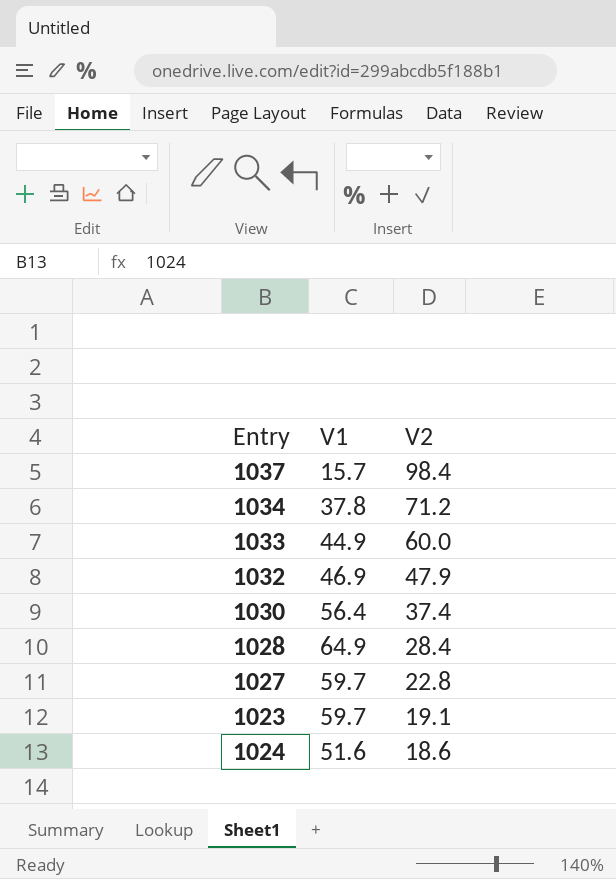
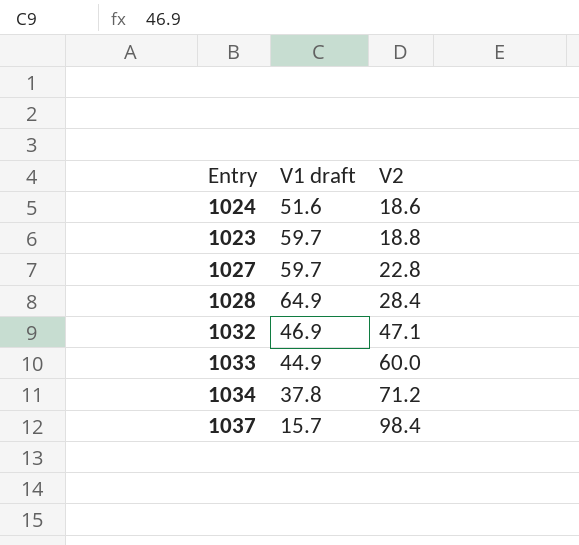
row order: V2 descending -> V2 ascending
column name: V1 -> V1 draft
row 1030: 56.4 | 37.4 -> none
1023 | V2: 19.1 -> 18.8
1032 | V2: 47.9 -> 47.1

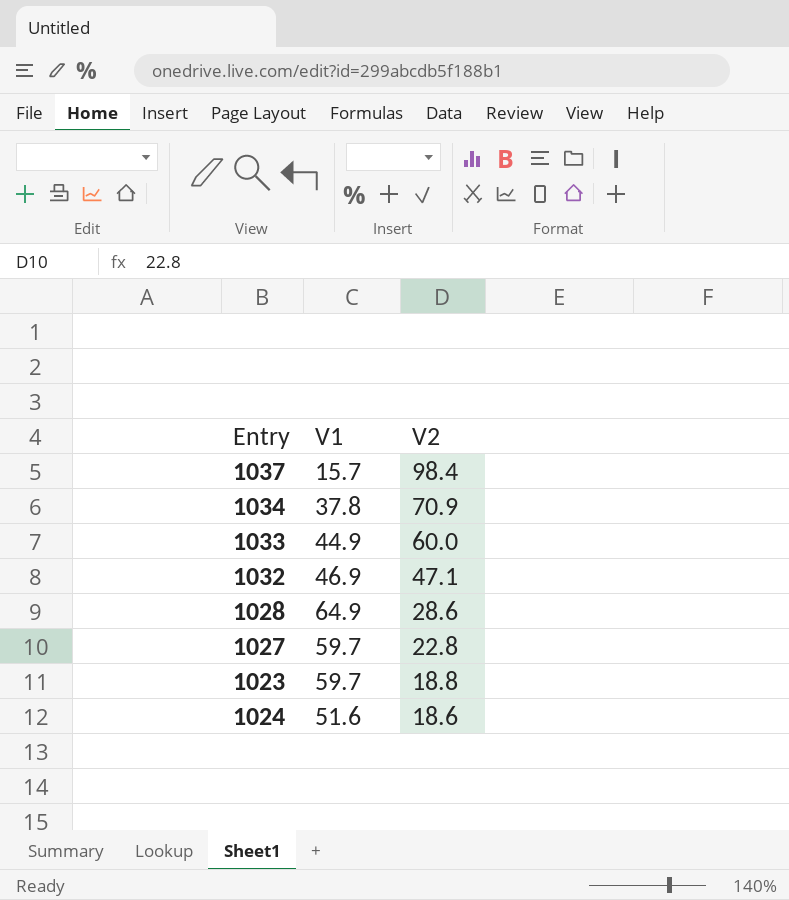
row order: V2 ascending -> V2 descending
column name: V1 draft -> V1
1034 | V2: 71.2 -> 70.9
1028 | V2: 28.4 -> 28.6

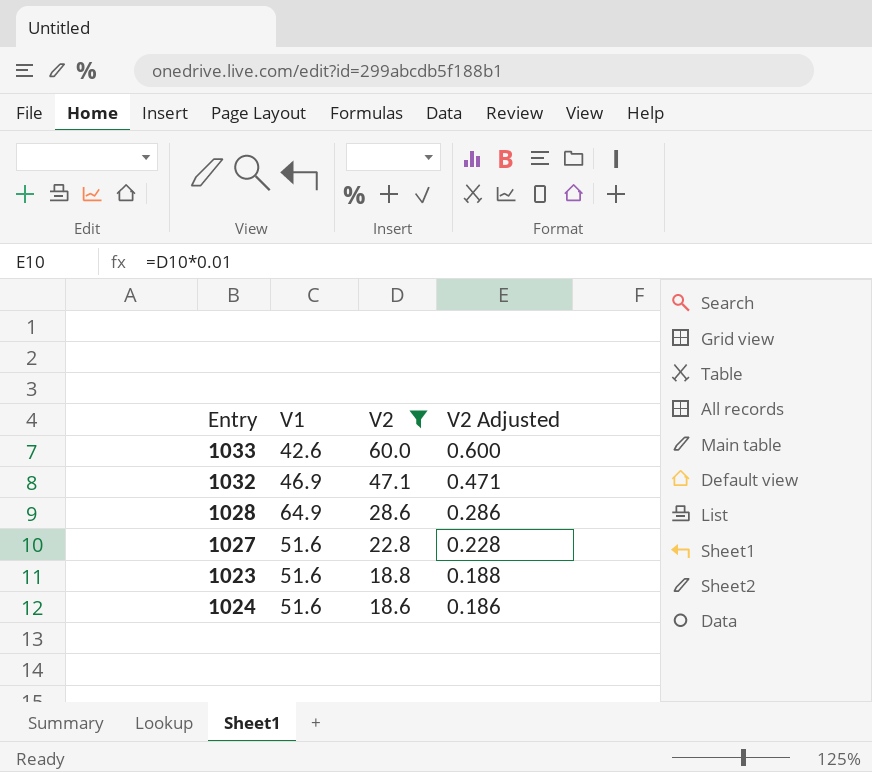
filter: none -> V2 <= 60.0
column V2 Adjusted | formula: none -> [V2] * 0.01
1033 | V1: 44.9 -> 42.6
1027 | V1: 59.7 -> 51.6
1023 | V1: 59.7 -> 51.6

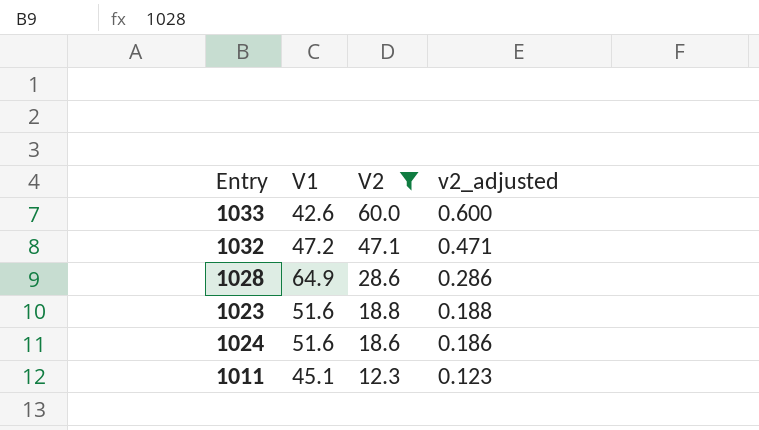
column name: V2 Adjusted -> v2_adjusted
row 1027: 51.6 | 22.8 | 0.228 -> none
1032 | V1: 46.9 -> 47.2
row 1011: none -> 45.1 | 12.3 | 0.123

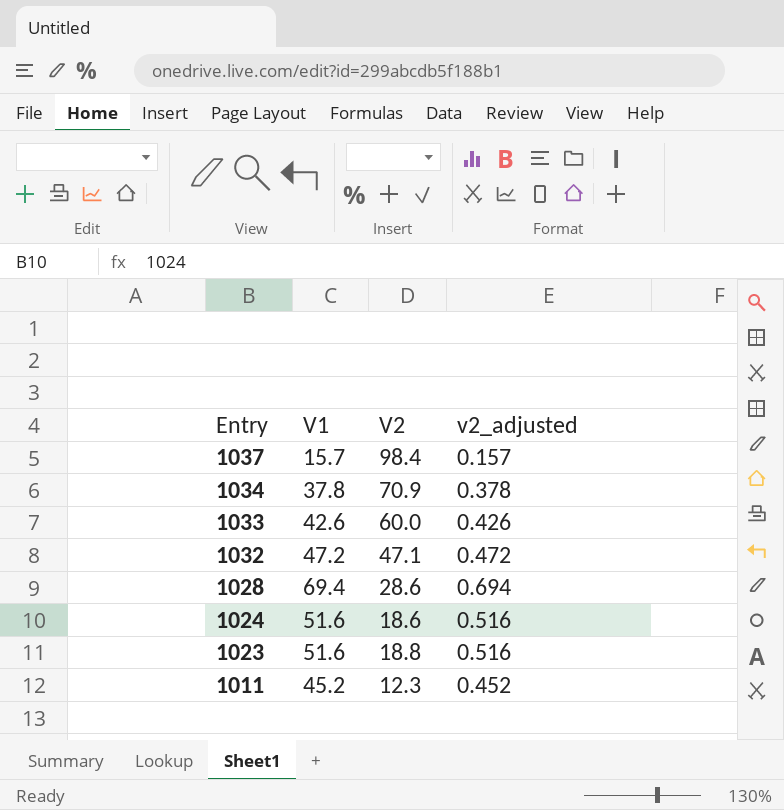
filter: V2 <= 60.0 -> none
row order: V2 descending -> Entry descending
column v2_adjusted | formula: [V2] * 0.01 -> [V1] * 0.01
1028 | V1: 64.9 -> 69.4
1011 | V1: 45.1 -> 45.2

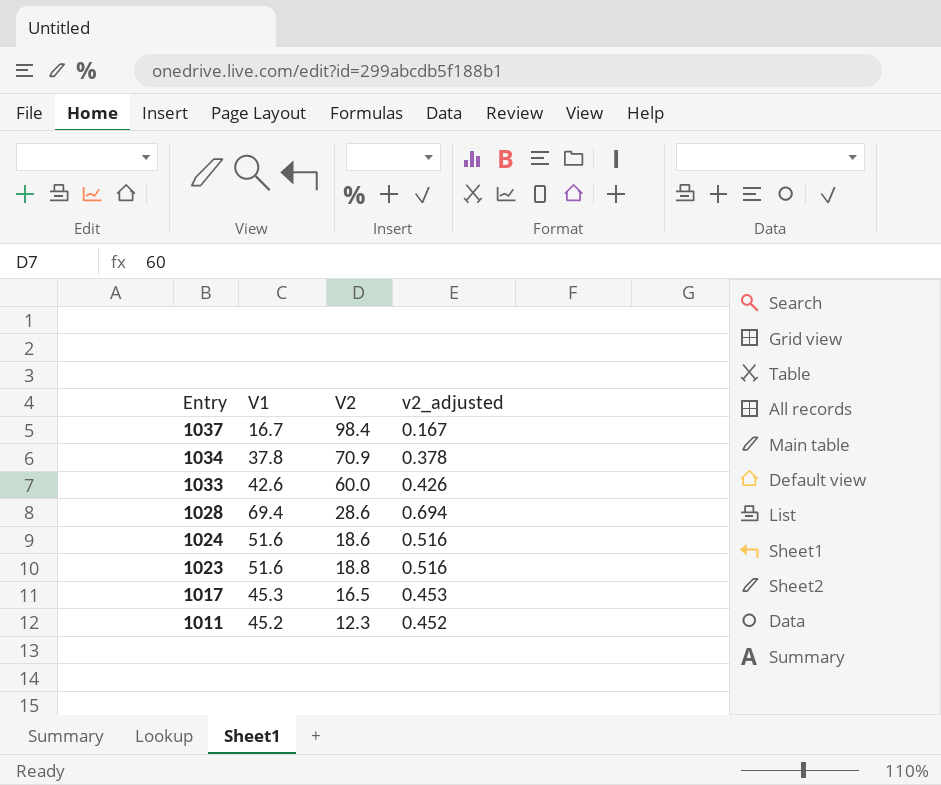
row 1032: 47.2 | 47.1 | 0.472 -> none
1037 | V1: 15.7 -> 16.7
1037 | v2_adjusted: 0.157 -> 0.167
row 1017: none -> 45.3 | 16.5 | 0.453

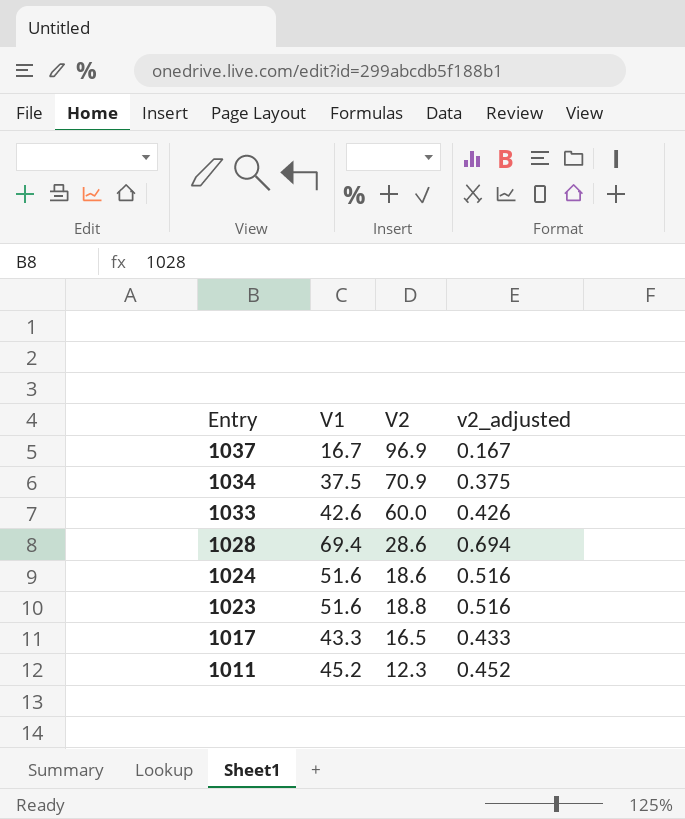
1037 | V2: 98.4 -> 96.9
1034 | V1: 37.8 -> 37.5
1034 | v2_adjusted: 0.378 -> 0.375
1017 | V1: 45.3 -> 43.3
1017 | v2_adjusted: 0.453 -> 0.433

